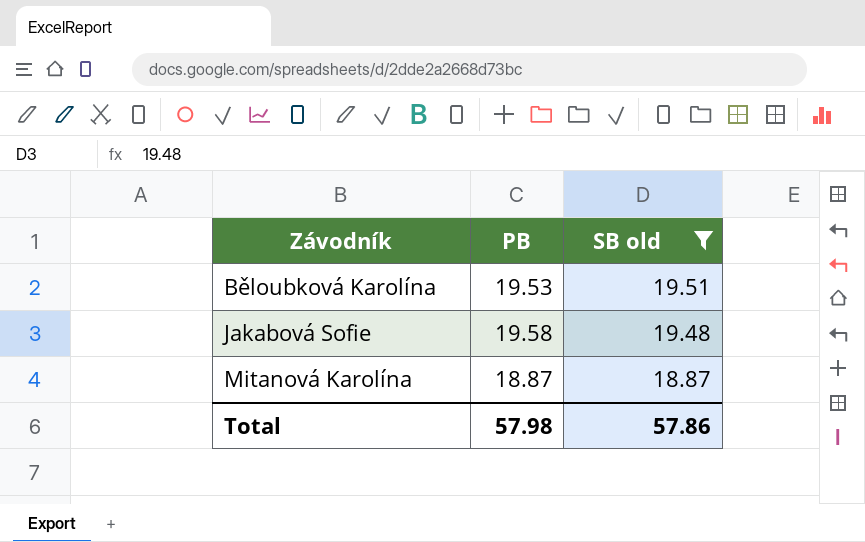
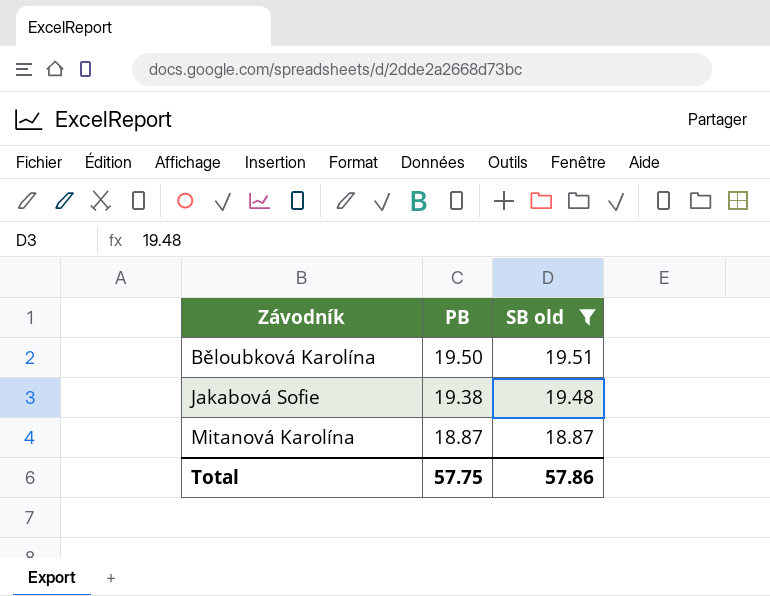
Běloubková Karolína | PB: 19.53 -> 19.50
Jakabová Sofie | PB: 19.58 -> 19.38
Total | PB: 57.98 -> 57.75

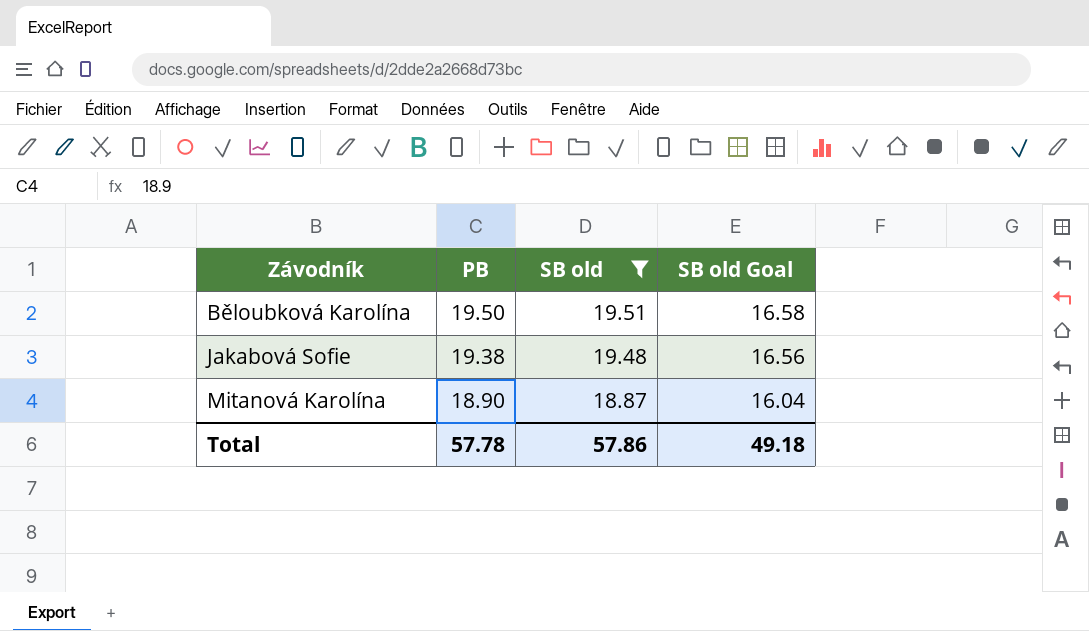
column SB old Goal | formula: none -> [SB old] * 0.85
Mitanová Karolína | PB: 18.87 -> 18.90
Total | PB: 57.75 -> 57.78

